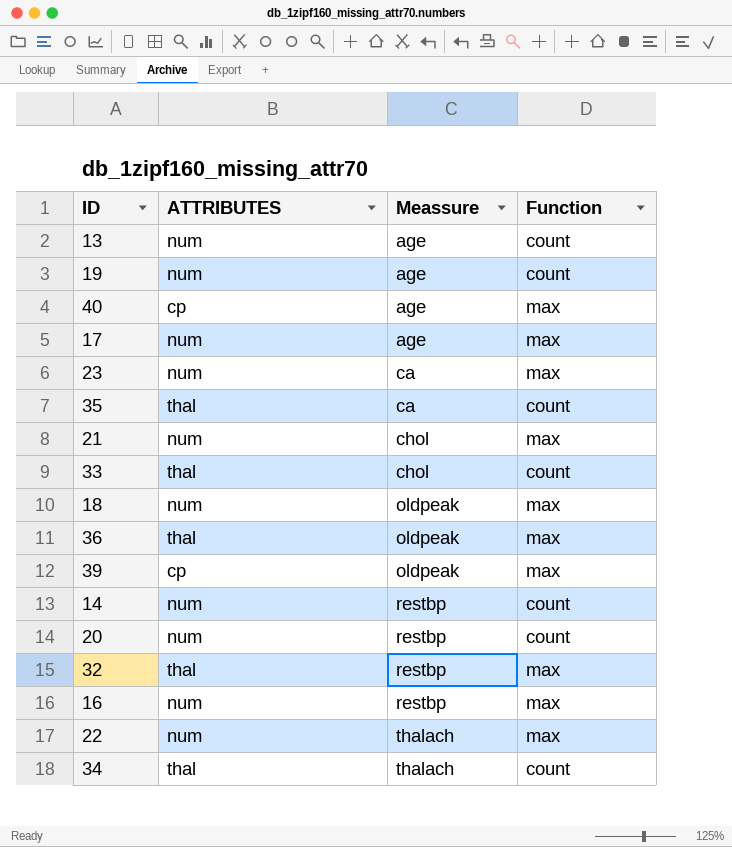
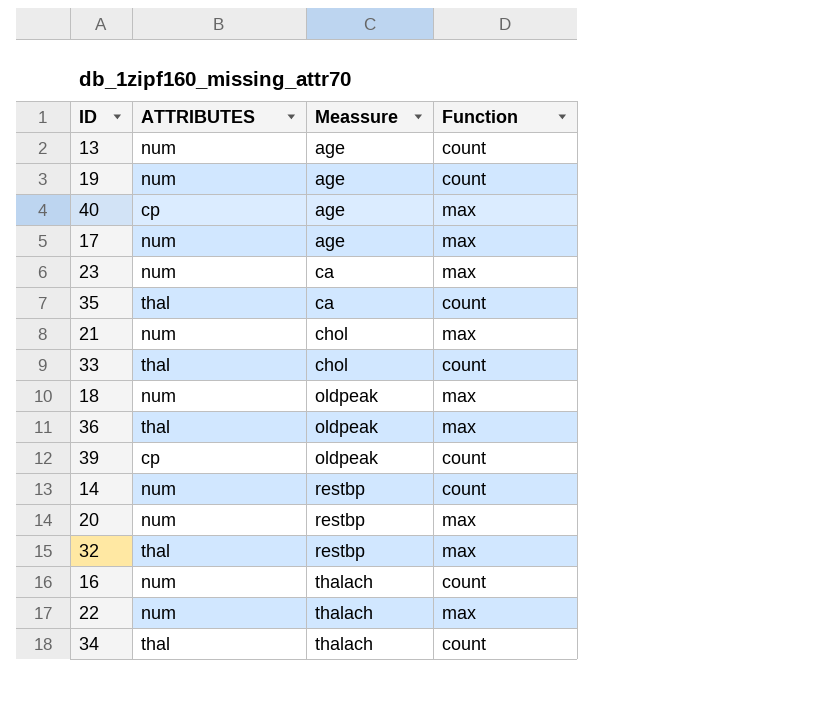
39 | Function: max -> count
20 | Function: count -> max
16 | Meassure: restbp -> thalach
16 | Function: max -> count

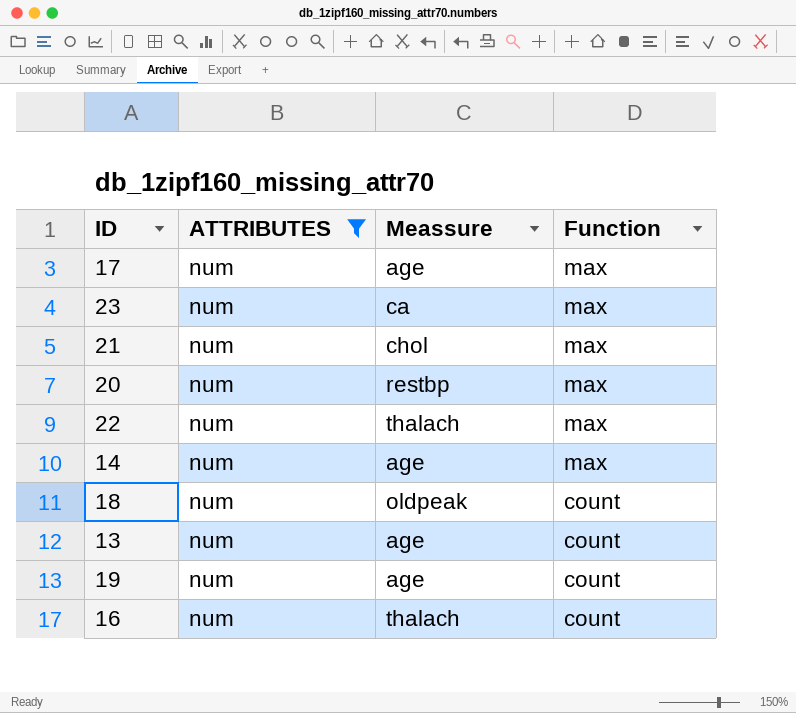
filter: none -> ATTRIBUTES = num
row order: Meassure ascending -> Function descending
14 | Meassure: restbp -> age
14 | Function: count -> max
18 | Function: max -> count

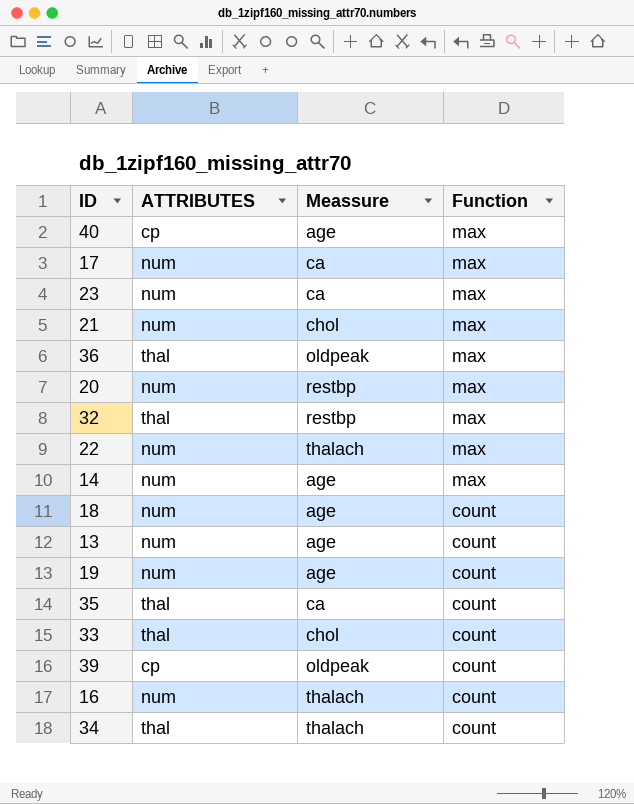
filter: ATTRIBUTES = num -> none
17 | Meassure: age -> ca
18 | Meassure: oldpeak -> age

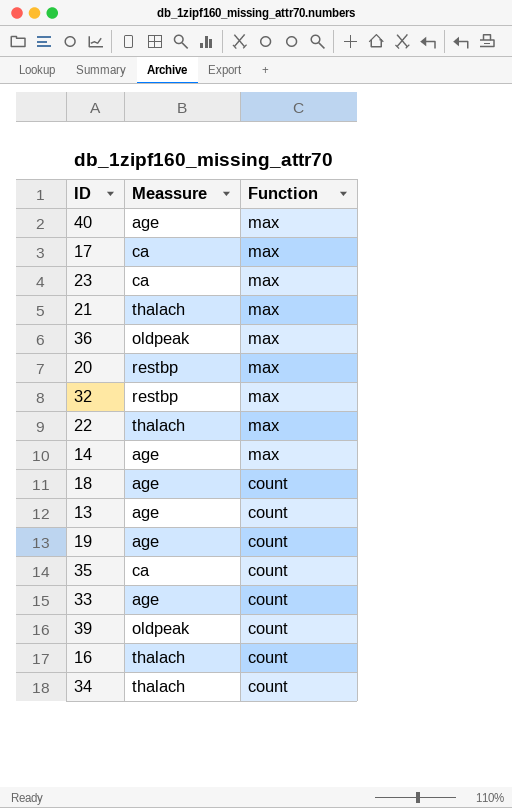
column ATTRIBUTES | position: 2 -> none
21 | Meassure: chol -> thalach
33 | Meassure: chol -> age

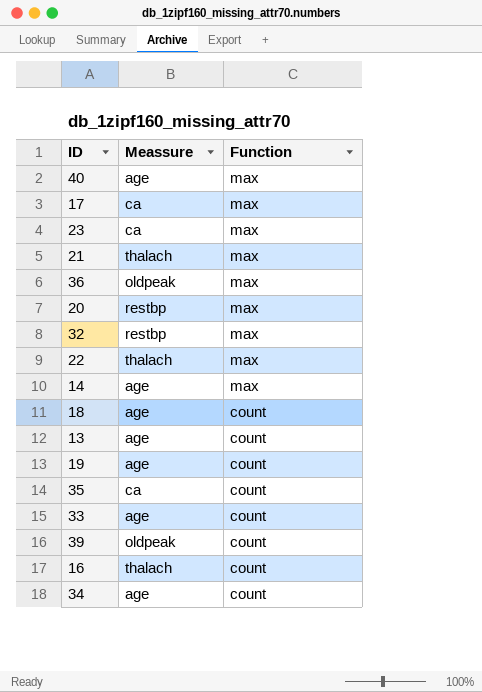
34 | Meassure: thalach -> age

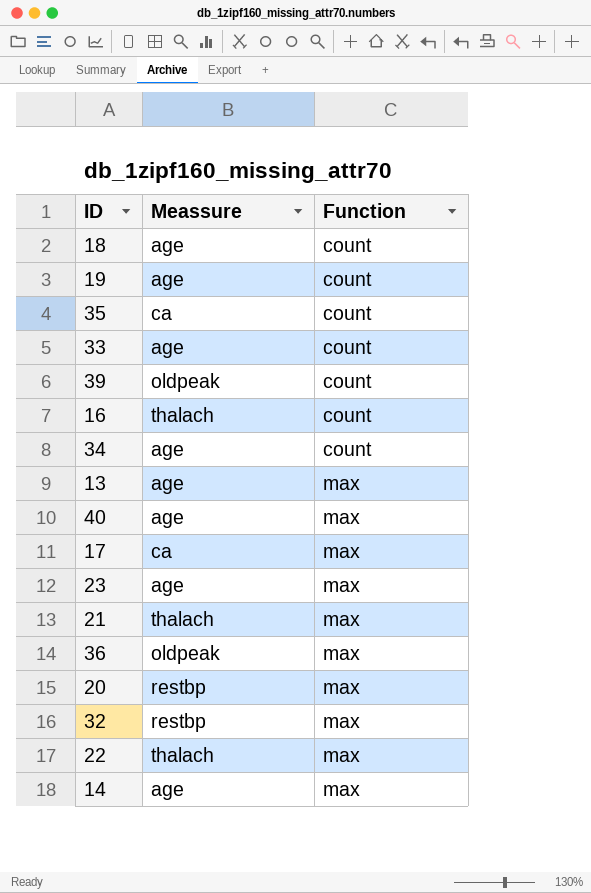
row order: Function descending -> Function ascending
13 | Function: count -> max
23 | Meassure: ca -> age

